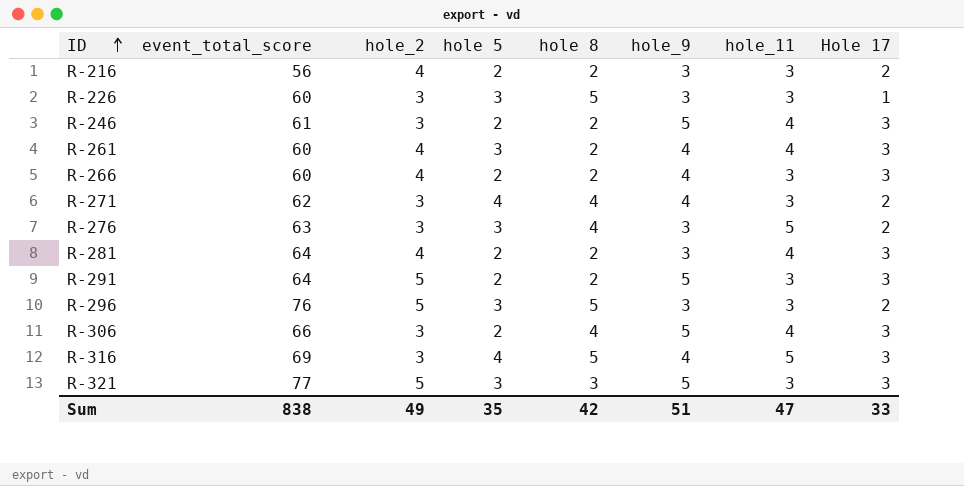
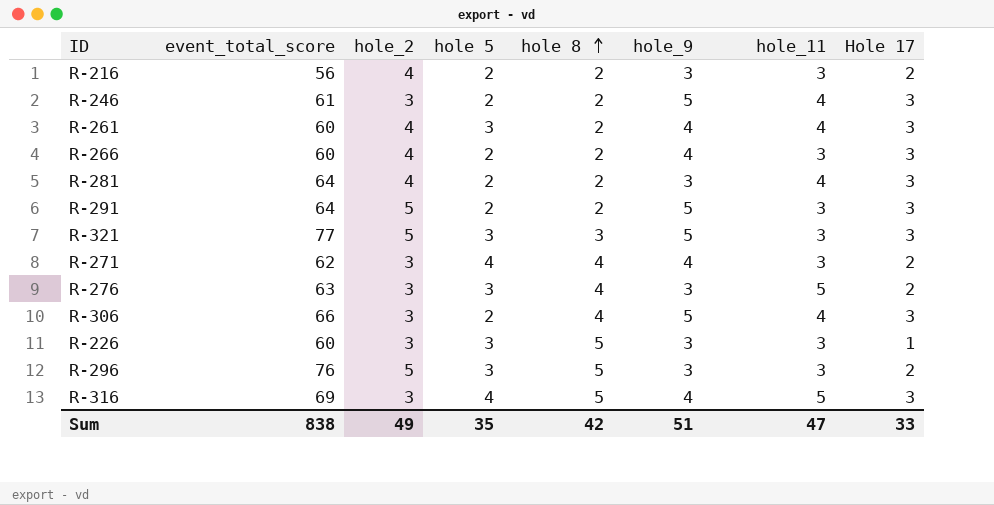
row order: ID ascending -> hole 8 ascending

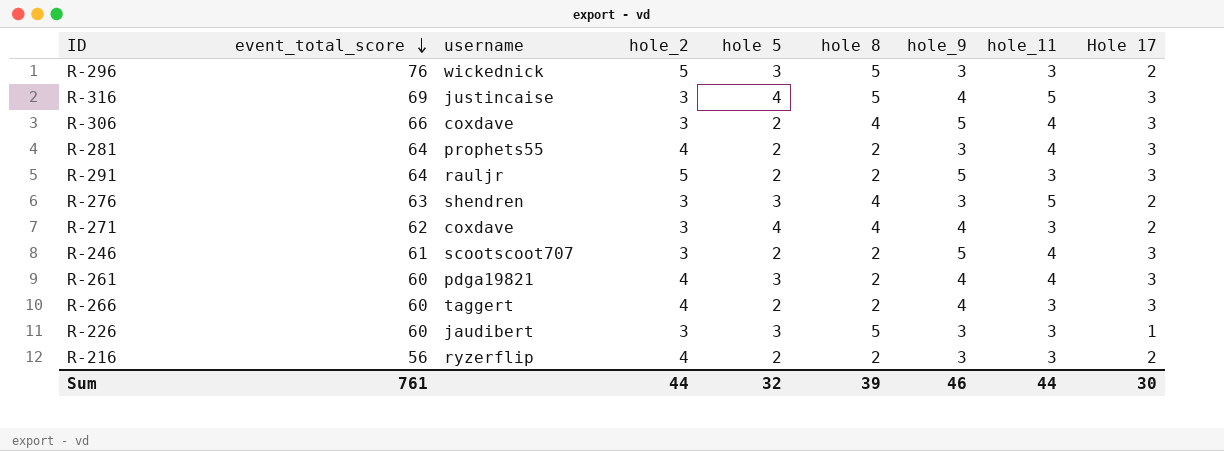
row order: hole 8 ascending -> event_total_score descending
column username | position: none -> 3
row R-321: 77 | 5 | 3 | 3 | 5 | 3 | 3 -> none
Sum | event_total_score: 838 -> 761
Sum | hole_2: 49 -> 44
Sum | hole 5: 35 -> 32
Sum | hole 8: 42 -> 39
Sum | hole_9: 51 -> 46
Sum | hole_11: 47 -> 44
Sum | Hole 17: 33 -> 30

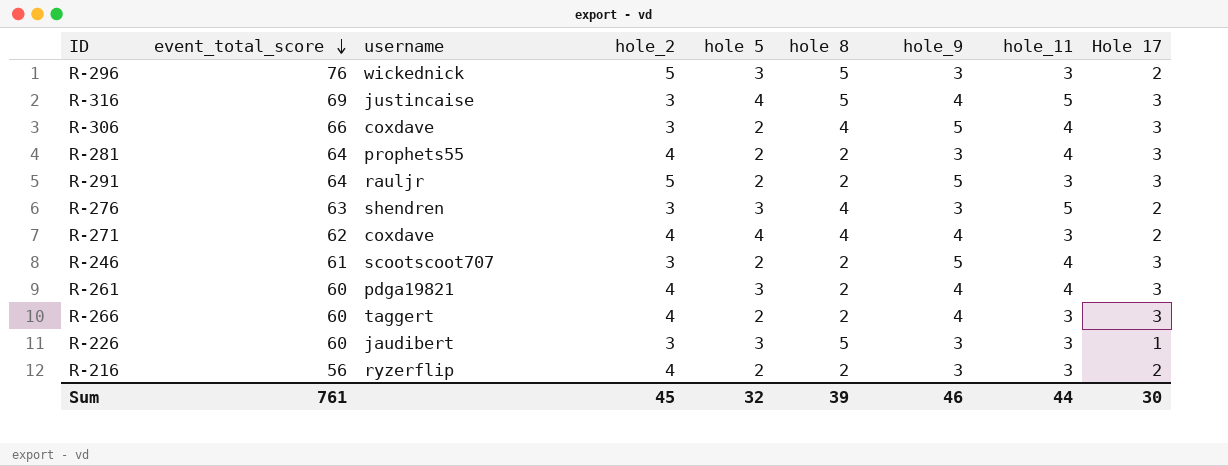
R-271 | hole_2: 3 -> 4
Sum | hole_2: 44 -> 45

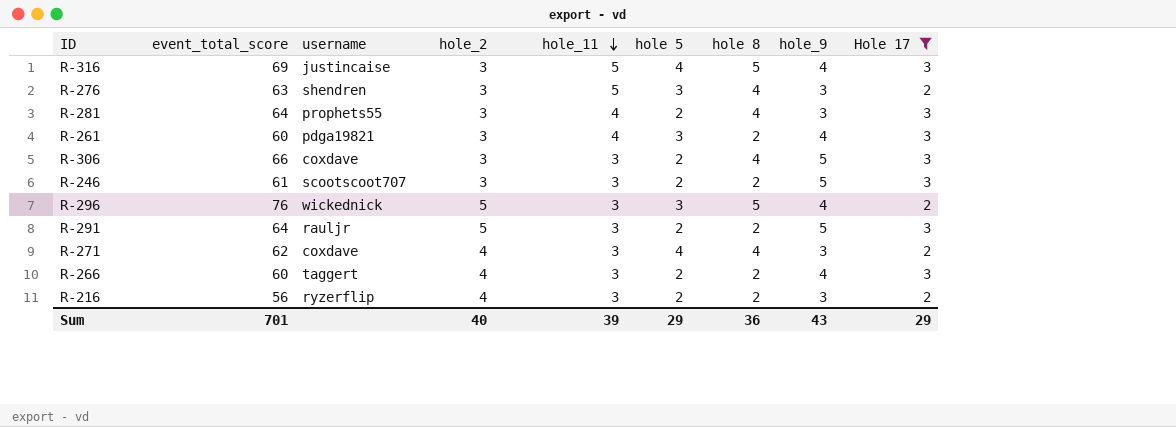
filter: none -> Hole 17 != 1
row order: event_total_score descending -> hole_11 descending
column hole_11 | position: 8 -> 5
R-281 | hole_2: 4 -> 3
R-281 | hole 8: 2 -> 4
R-261 | hole_2: 4 -> 3
R-306 | hole_11: 4 -> 3
R-246 | hole_11: 4 -> 3
R-296 | hole_9: 3 -> 4
R-271 | hole_9: 4 -> 3
Sum | event_total_score: 761 -> 701
Sum | hole_2: 45 -> 40
Sum | hole_11: 44 -> 39
Sum | hole 5: 32 -> 29
Sum | hole 8: 39 -> 36
Sum | hole_9: 46 -> 43
Sum | Hole 17: 30 -> 29

